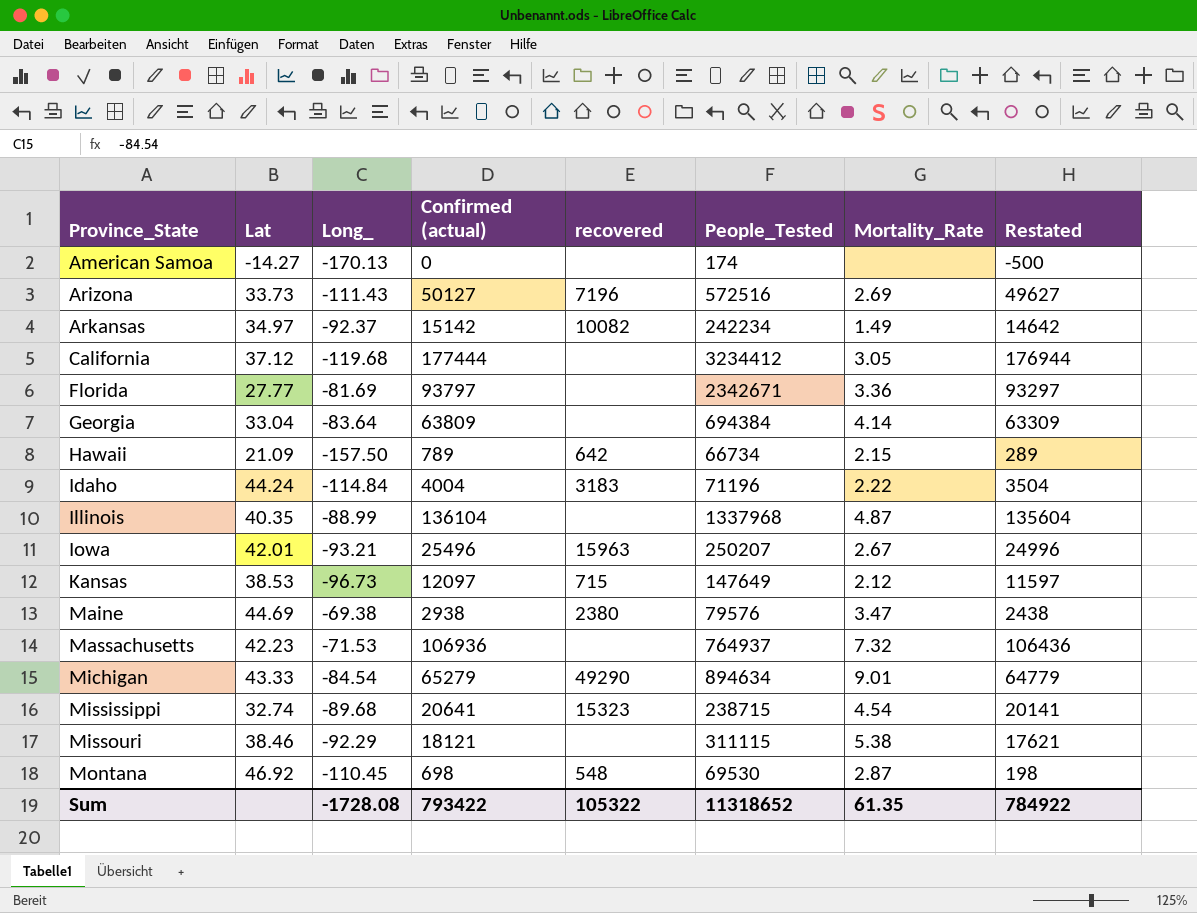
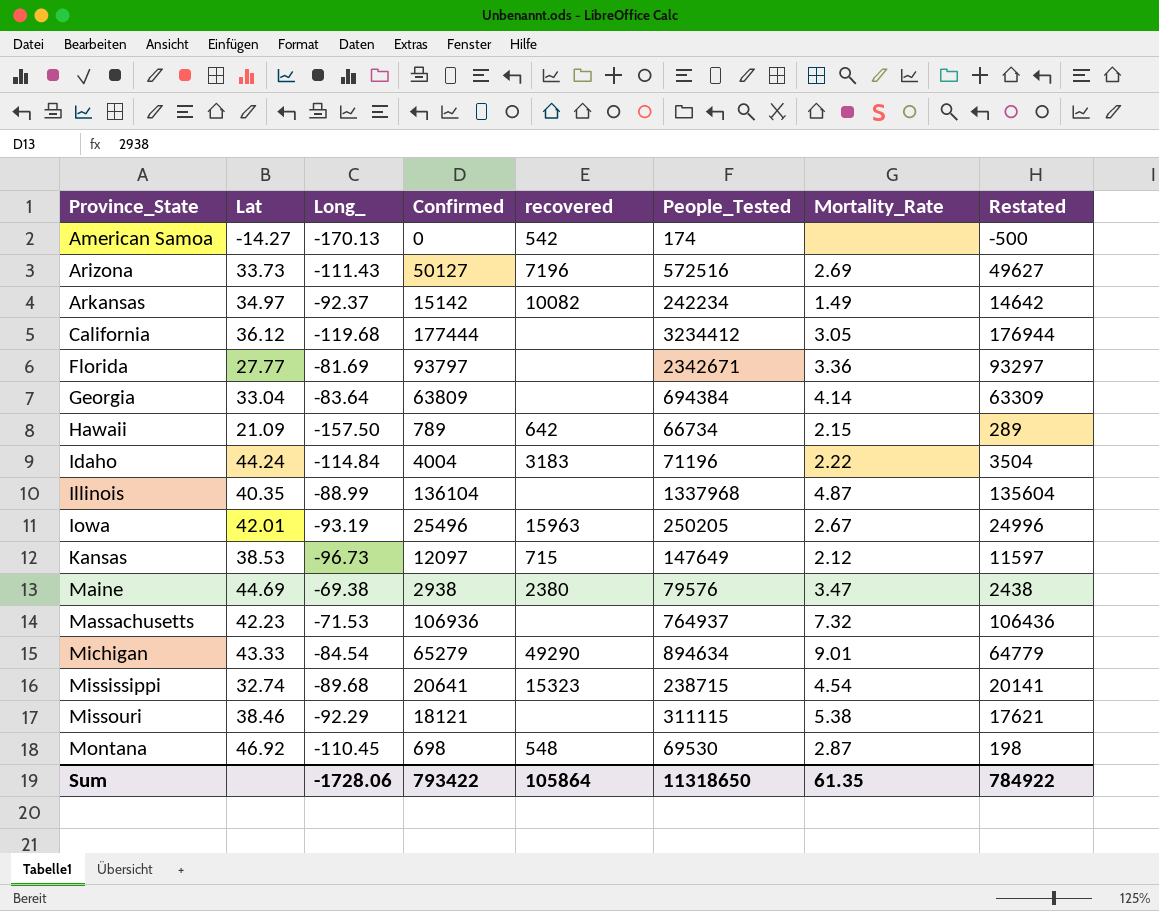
column name: Confirmed (actual) -> Confirmed
American Samoa | recovered: none -> 542
California | Lat: 37.12 -> 36.12
Iowa | Long_: -93.21 -> -93.19
Iowa | People_Tested: 250207 -> 250205
Sum | Long_: -1728.08 -> -1728.06
Sum | recovered: 105322 -> 105864
Sum | People_Tested: 11318652 -> 11318650

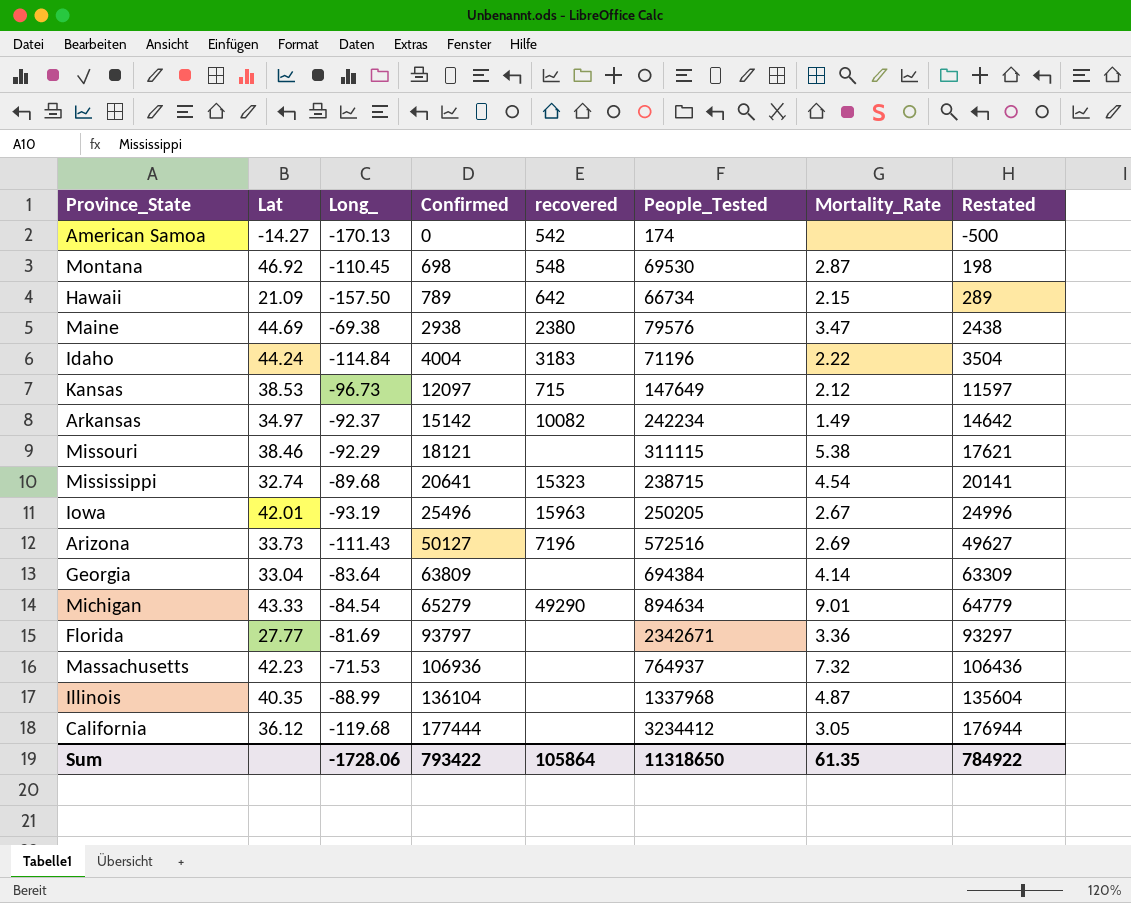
row order: Province_State ascending -> Confirmed ascending

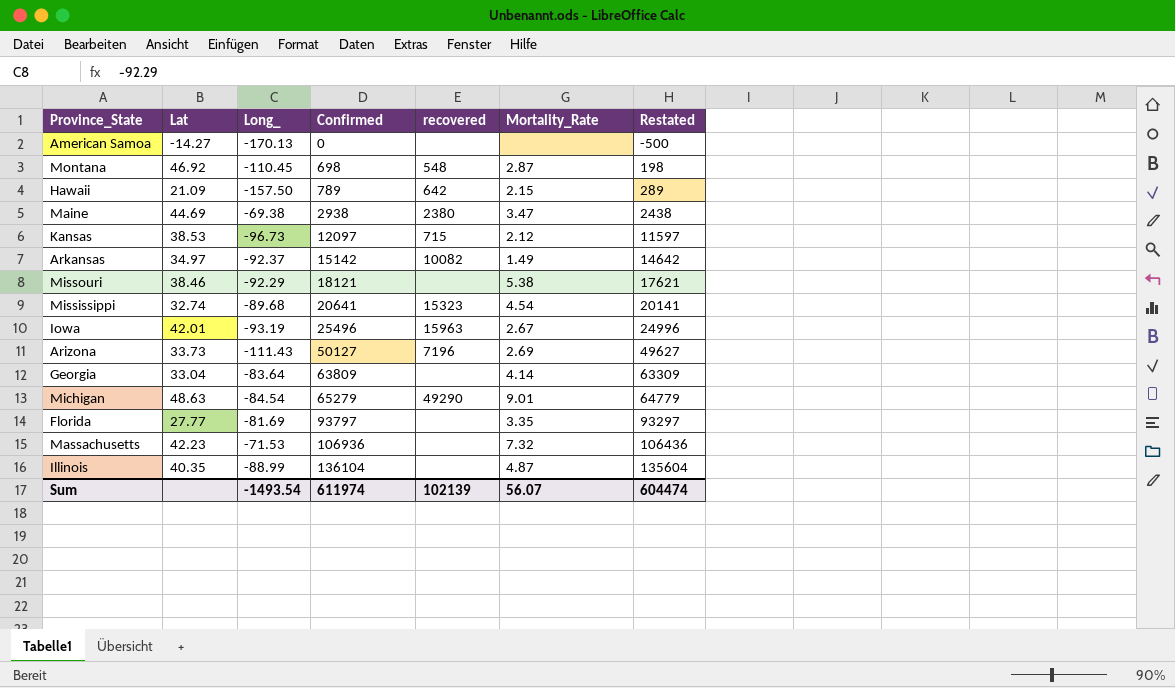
column People_Tested | position: 6 -> none
row Idaho: 44.24 | -114.84 | 4004 | 3183 | 71196 | 2.22 | 3504 -> none
row California: 36.12 | -119.68 | 177444 | none | 3234412 | 3.05 | 176944 -> none
American Samoa | recovered: 542 -> none
Michigan | Lat: 43.33 -> 48.63
Florida | Mortality_Rate: 3.36 -> 3.35
Sum | Long_: -1728.06 -> -1493.54
Sum | Confirmed: 793422 -> 611974
Sum | recovered: 105864 -> 102139
Sum | Mortality_Rate: 61.35 -> 56.07
Sum | Restated: 784922 -> 604474

